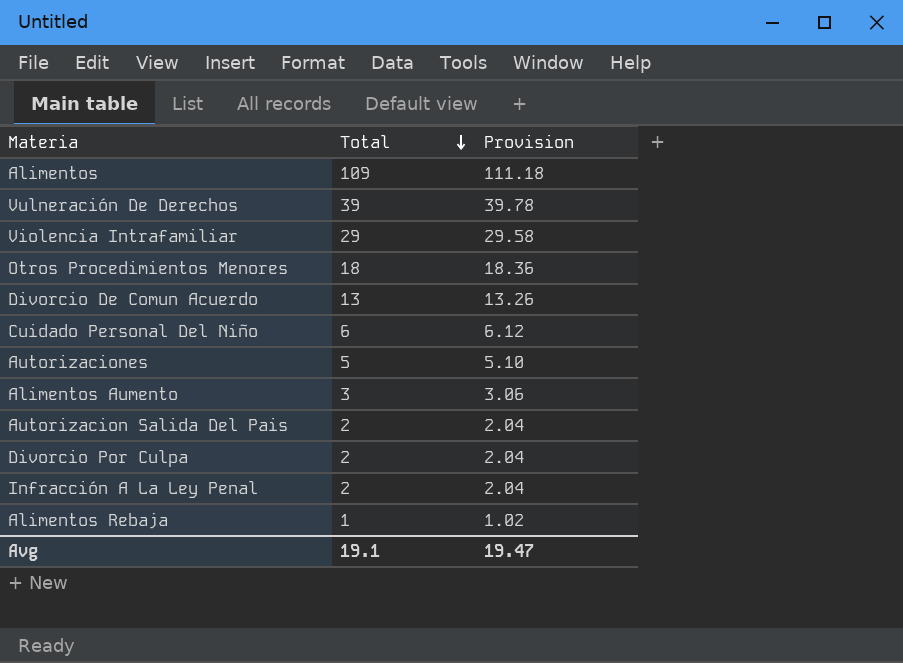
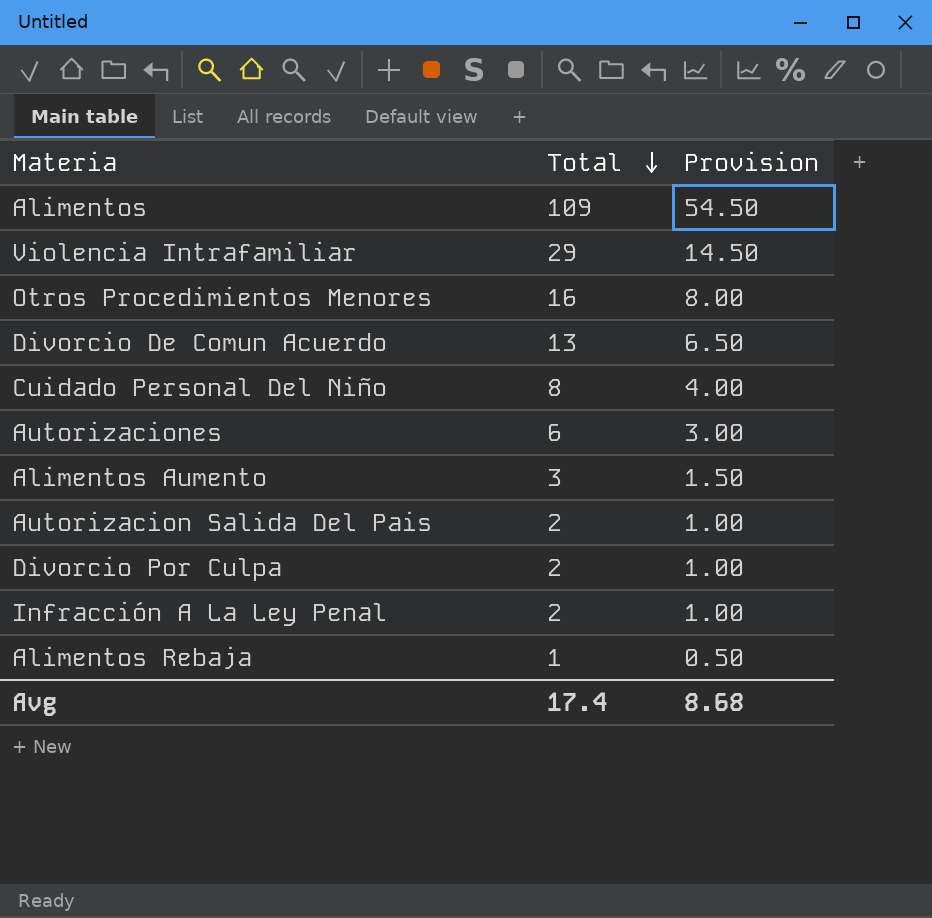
column Provision | formula: [Total] * 1.02 -> [Total] * 0.5
row Vulneración De Derechos: 39 | 39.78 -> none
Otros Procedimientos Menores | Total: 18 -> 16
Cuidado Personal Del Niño | Total: 6 -> 8
Autorizaciones | Total: 5 -> 6
Avg | Total: 19.1 -> 17.4
Avg | Provision: 19.47 -> 8.68

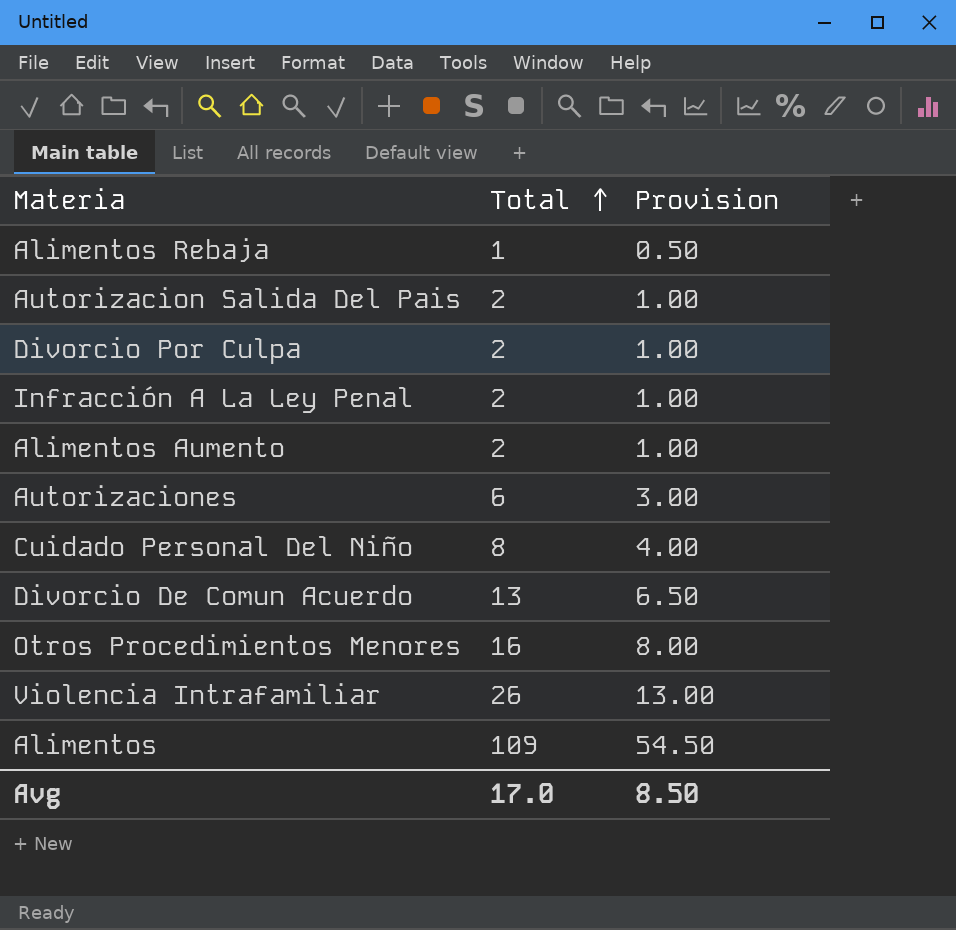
row order: Total descending -> Total ascending
Alimentos Aumento | Total: 3 -> 2
Alimentos Aumento | Provision: 1.50 -> 1.00
Violencia Intrafamiliar | Total: 29 -> 26
Violencia Intrafamiliar | Provision: 14.50 -> 13.00
Avg | Total: 17.4 -> 17.0
Avg | Provision: 8.68 -> 8.50

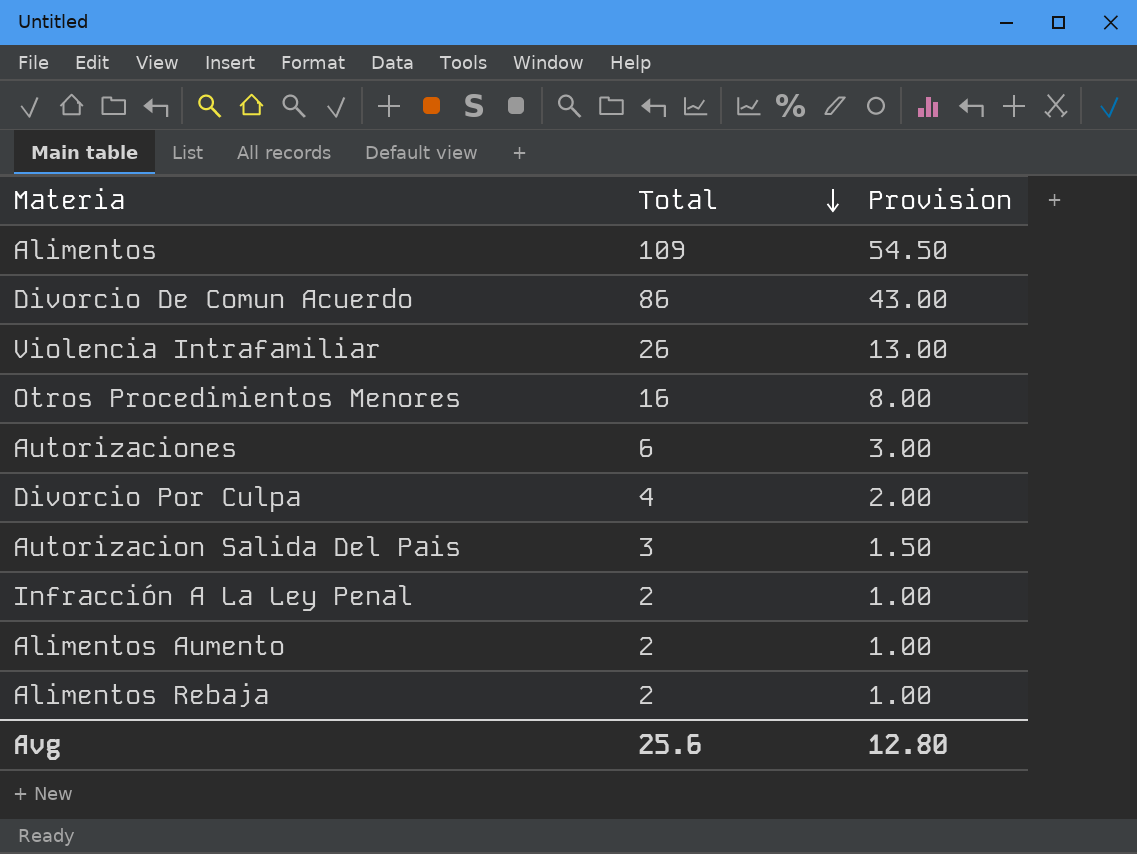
row order: Total ascending -> Total descending
row Cuidado Personal Del Niño: 8 | 4.00 -> none
Divorcio De Comun Acuerdo | Total: 13 -> 86
Divorcio De Comun Acuerdo | Provision: 6.50 -> 43.00
Divorcio Por Culpa | Total: 2 -> 4
Divorcio Por Culpa | Provision: 1.00 -> 2.00
Autorizacion Salida Del Pais | Total: 2 -> 3
Autorizacion Salida Del Pais | Provision: 1.00 -> 1.50
Alimentos Rebaja | Total: 1 -> 2
Alimentos Rebaja | Provision: 0.50 -> 1.00
Avg | Total: 17.0 -> 25.6
Avg | Provision: 8.50 -> 12.80

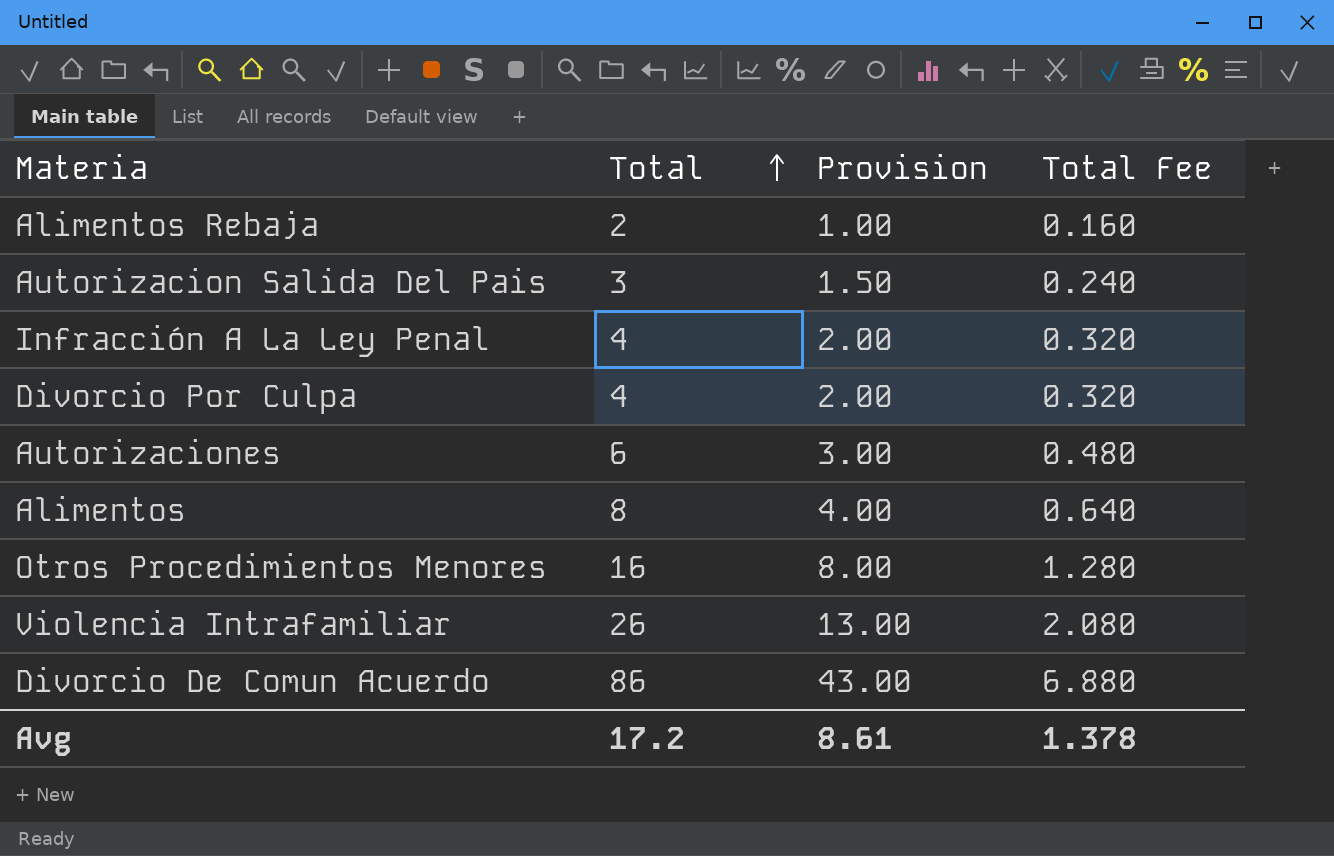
row order: Total descending -> Total ascending
column Total Fee | formula: none -> [Total] * 0.08
row Alimentos Aumento: 2 | 1.00 -> none
Infracción A La Ley Penal | Total: 2 -> 4
Infracción A La Ley Penal | Provision: 1.00 -> 2.00
Alimentos | Total: 109 -> 8
Alimentos | Provision: 54.50 -> 4.00
Avg | Total: 25.6 -> 17.2
Avg | Provision: 12.80 -> 8.61

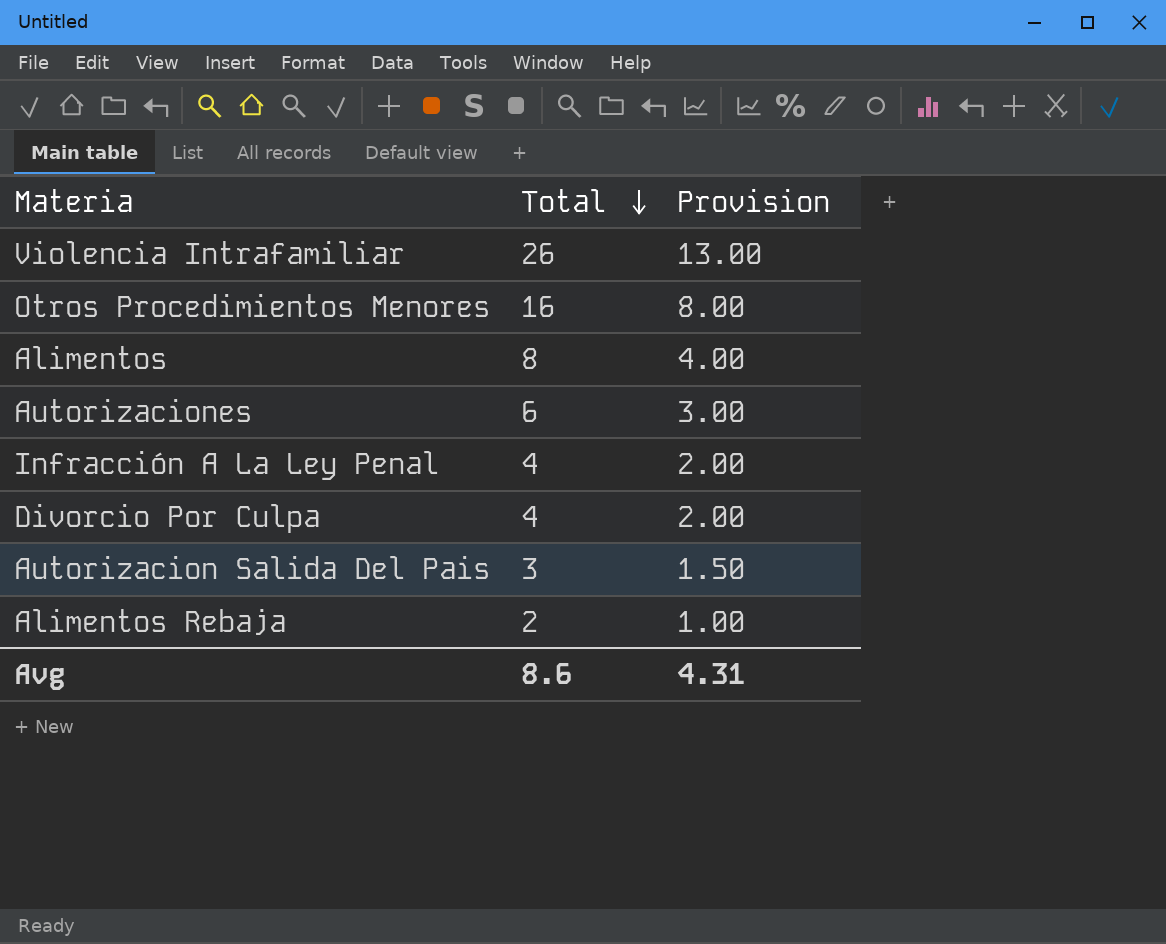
row order: Total ascending -> Total descending
column Total Fee | formula: [Total] * 0.08 -> none
row Divorcio De Comun Acuerdo: 86 | 43.00 | 6.880 -> none
Avg | Total: 17.2 -> 8.6
Avg | Provision: 8.61 -> 4.31

